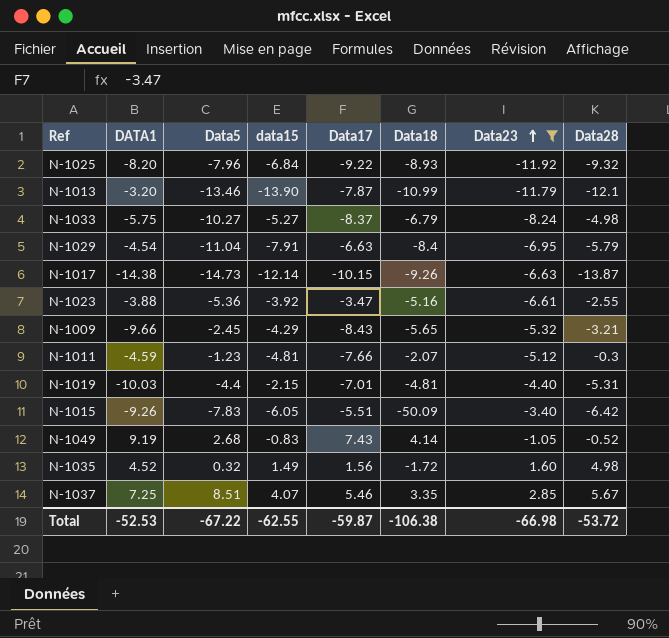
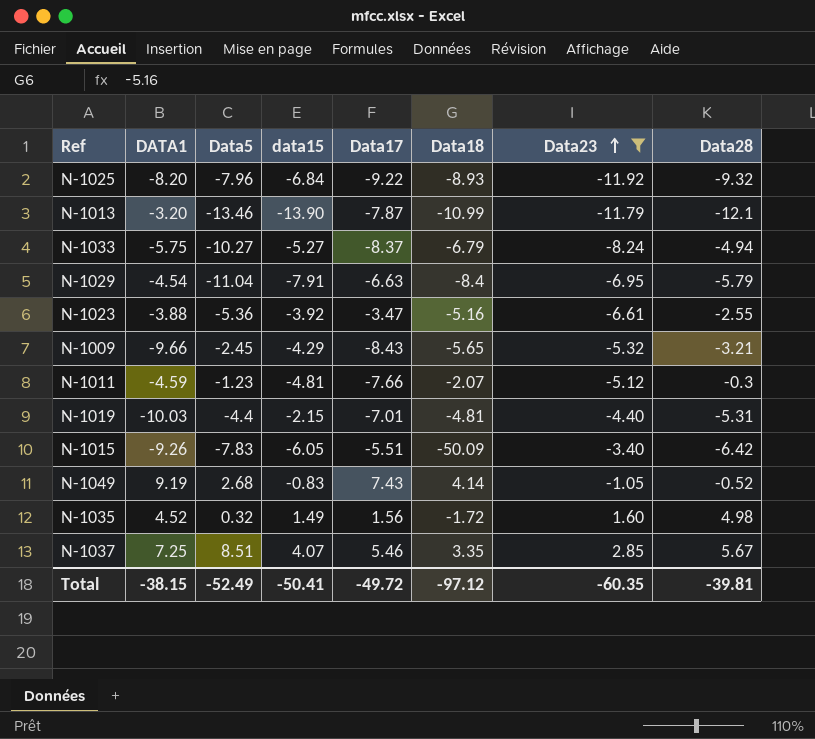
row N-1017: -14.38 | -14.73 | -12.14 | -10.15 | -9.26 | -6.63 | -13.87 -> none
N-1033 | Data28: -4.98 -> -4.94
Total | DATA1: -52.53 -> -38.15
Total | Data5: -67.22 -> -52.49
Total | data15: -62.55 -> -50.41
Total | Data17: -59.87 -> -49.72
Total | Data18: -106.38 -> -97.12
Total | Data23: -66.98 -> -60.35
Total | Data28: -53.72 -> -39.81

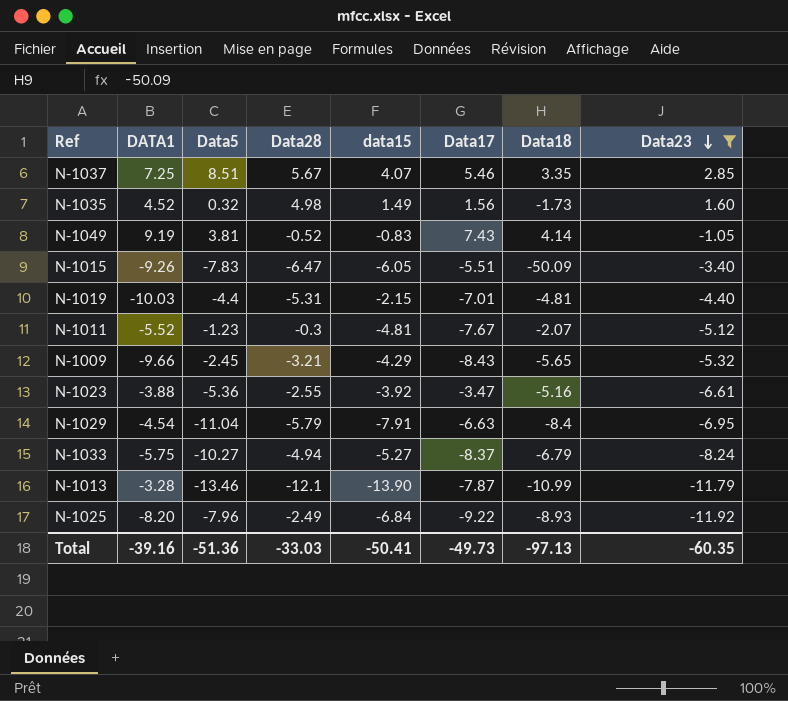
row order: Data23 ascending -> Data23 descending
column Data28 | position: 8 -> 4
N-1035 | Data18: -1.72 -> -1.73
N-1049 | Data5: 2.68 -> 3.81
N-1015 | Data28: -6.42 -> -6.47
N-1011 | DATA1: -4.59 -> -5.52
N-1011 | Data17: -7.66 -> -7.67
N-1013 | DATA1: -3.20 -> -3.28
N-1025 | Data28: -9.32 -> -2.49
Total | DATA1: -38.15 -> -39.16
Total | Data5: -52.49 -> -51.36
Total | Data28: -39.81 -> -33.03
Total | Data17: -49.72 -> -49.73
Total | Data18: -97.12 -> -97.13

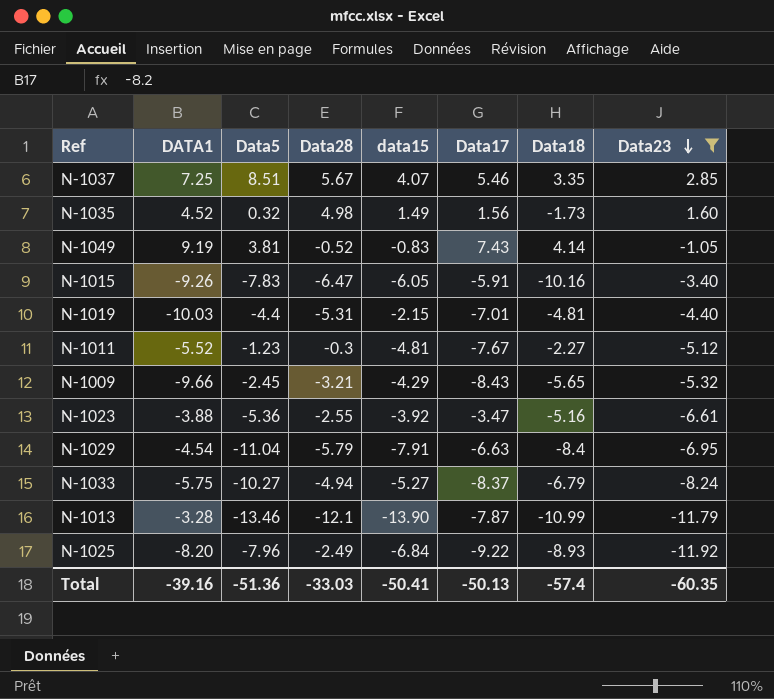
N-1015 | Data17: -5.51 -> -5.91
N-1015 | Data18: -50.09 -> -10.16
N-1011 | Data18: -2.07 -> -2.27
Total | Data17: -49.73 -> -50.13
Total | Data18: -97.13 -> -57.4

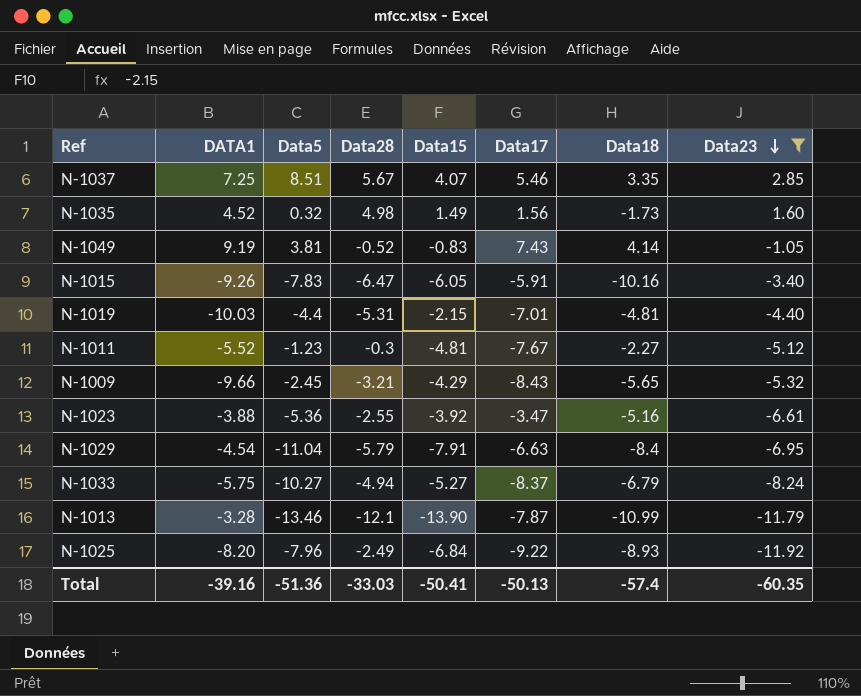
column name: data15 -> Data15

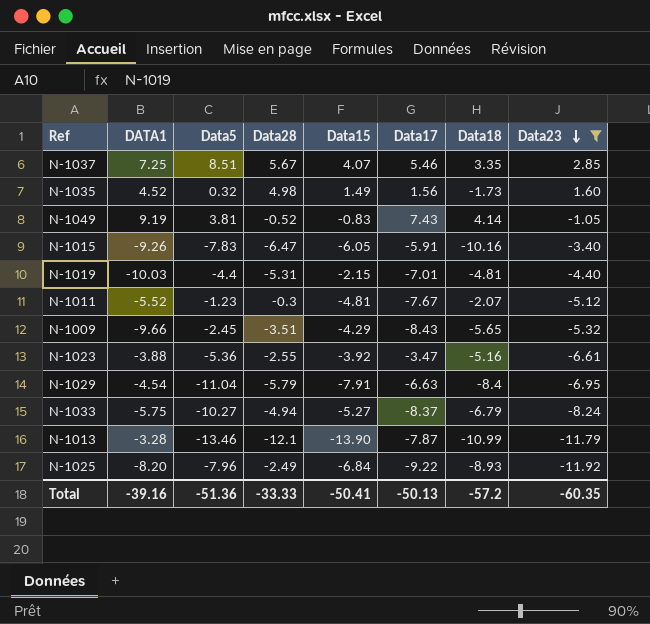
N-1011 | Data18: -2.27 -> -2.07
N-1009 | Data28: -3.21 -> -3.51
Total | Data28: -33.03 -> -33.33
Total | Data18: -57.4 -> -57.2

